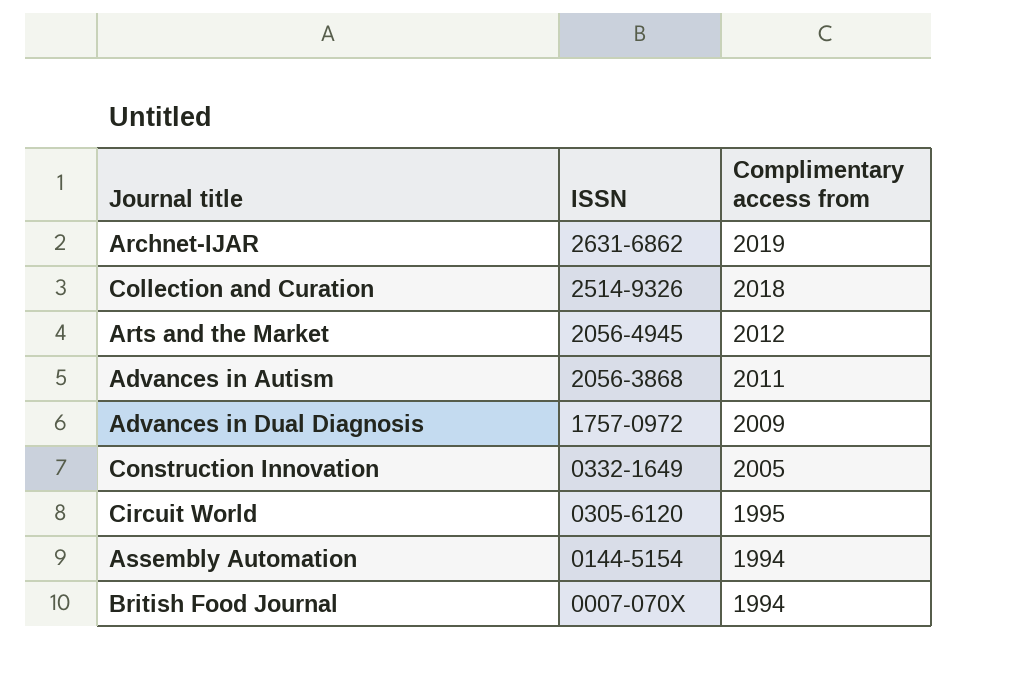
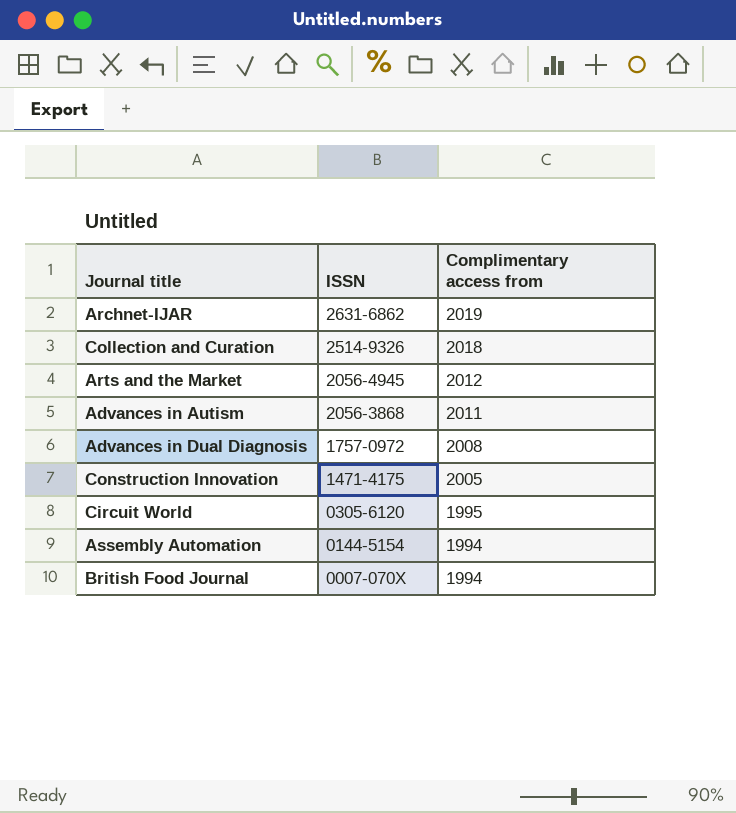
Advances in Dual Diagnosis | Complimentary access from: 2009 -> 2008
Construction Innovation | ISSN: 0332-1649 -> 1471-4175

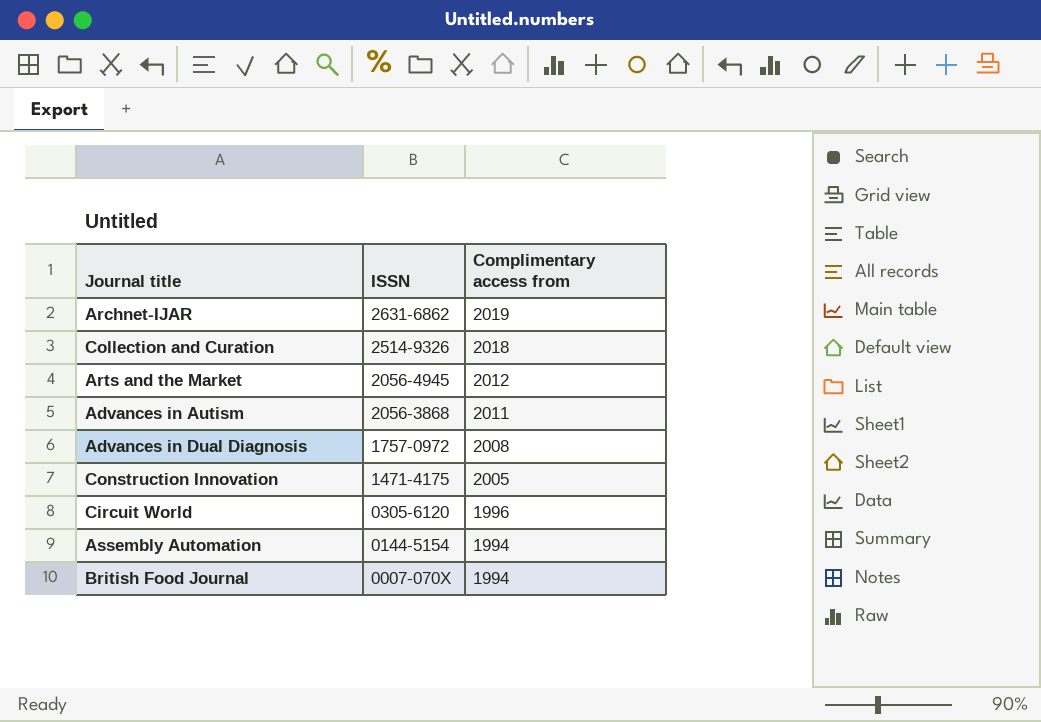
Circuit World | Complimentary access from: 1995 -> 1996

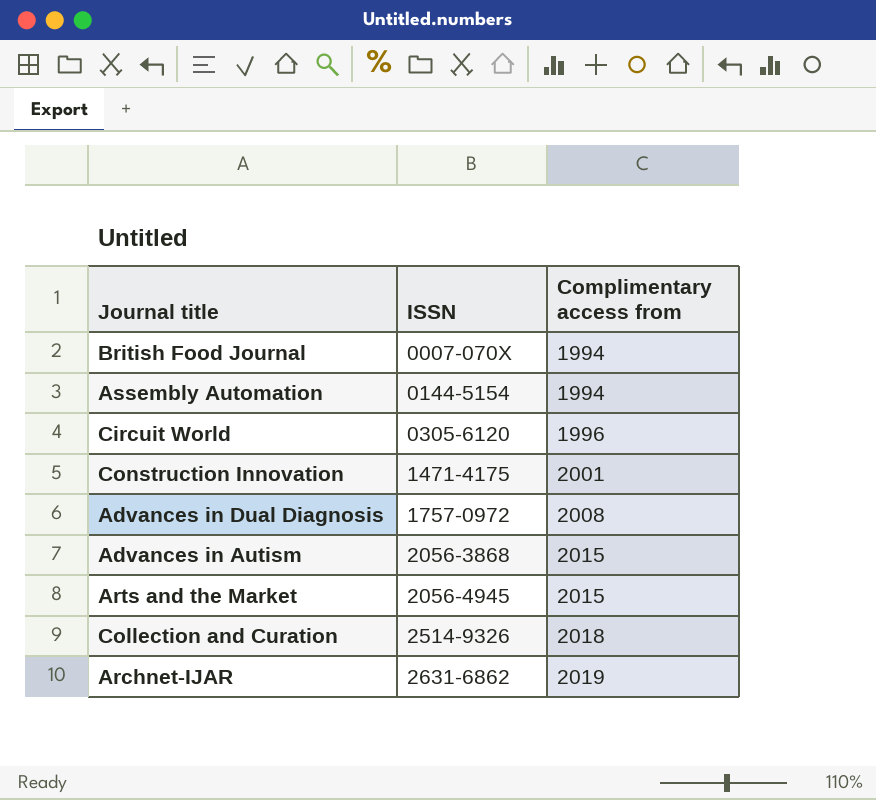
row order: ISSN descending -> ISSN ascending
Construction Innovation | Complimentary access from: 2005 -> 2001
Advances in Autism | Complimentary access from: 2011 -> 2015
Arts and the Market | Complimentary access from: 2012 -> 2015

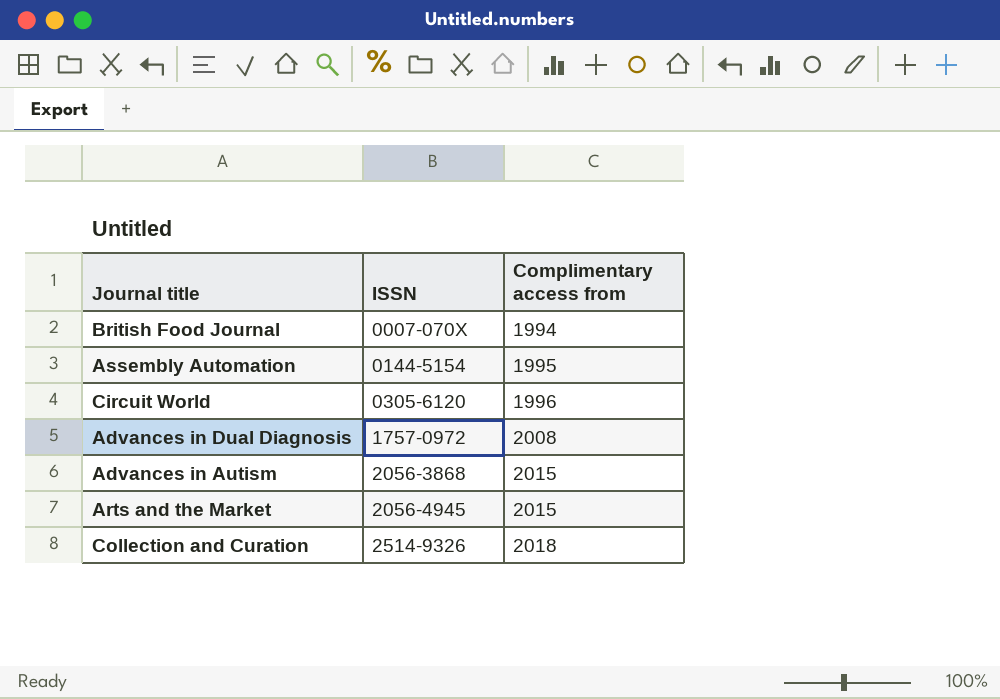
row Construction Innovation: 1471-4175 | 2001 -> none
row Archnet-IJAR: 2631-6862 | 2019 -> none
Assembly Automation | Complimentary access from: 1994 -> 1995

